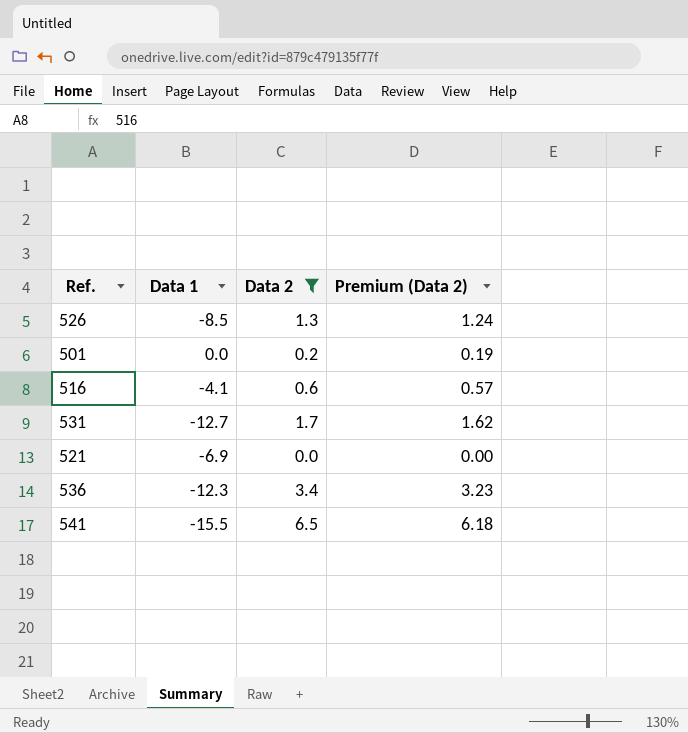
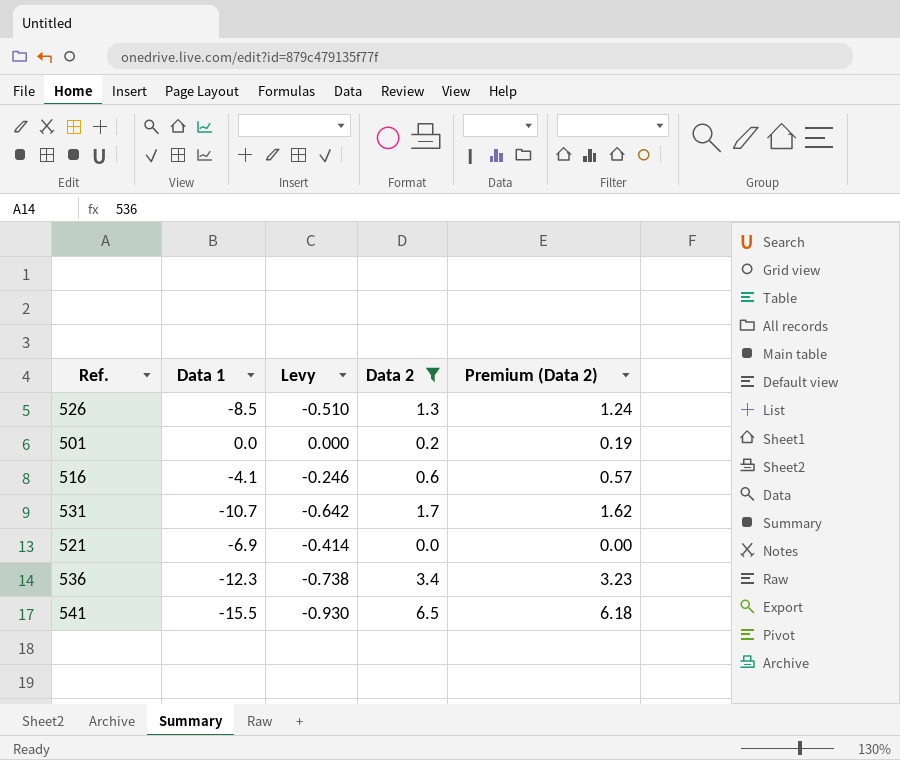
column Levy | formula: none -> [Data 1] * 0.06
531 | Data 1: -12.7 -> -10.7

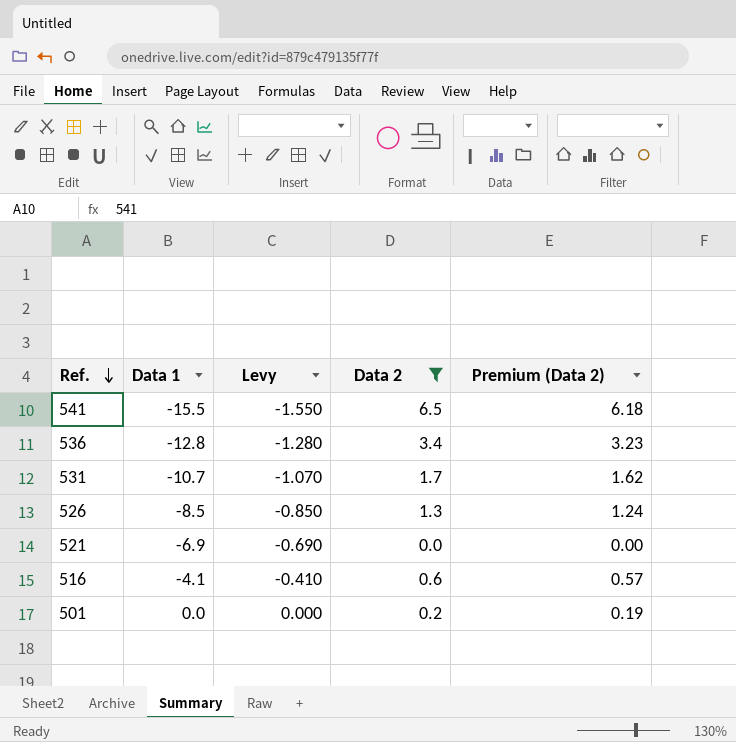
row order: none -> Ref. descending
column Levy | formula: [Data 1] * 0.06 -> [Data 1] * 0.1
536 | Data 1: -12.3 -> -12.8

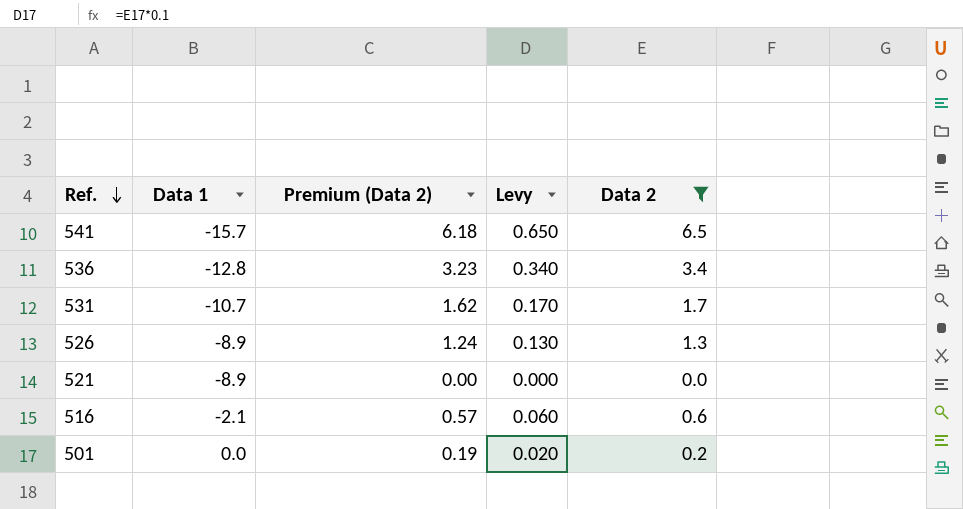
column Premium (Data 2) | position: 5 -> 3
column Levy | formula: [Data 1] * 0.1 -> [Data 2] * 0.1
541 | Data 1: -15.5 -> -15.7
526 | Data 1: -8.5 -> -8.9
521 | Data 1: -6.9 -> -8.9
516 | Data 1: -4.1 -> -2.1

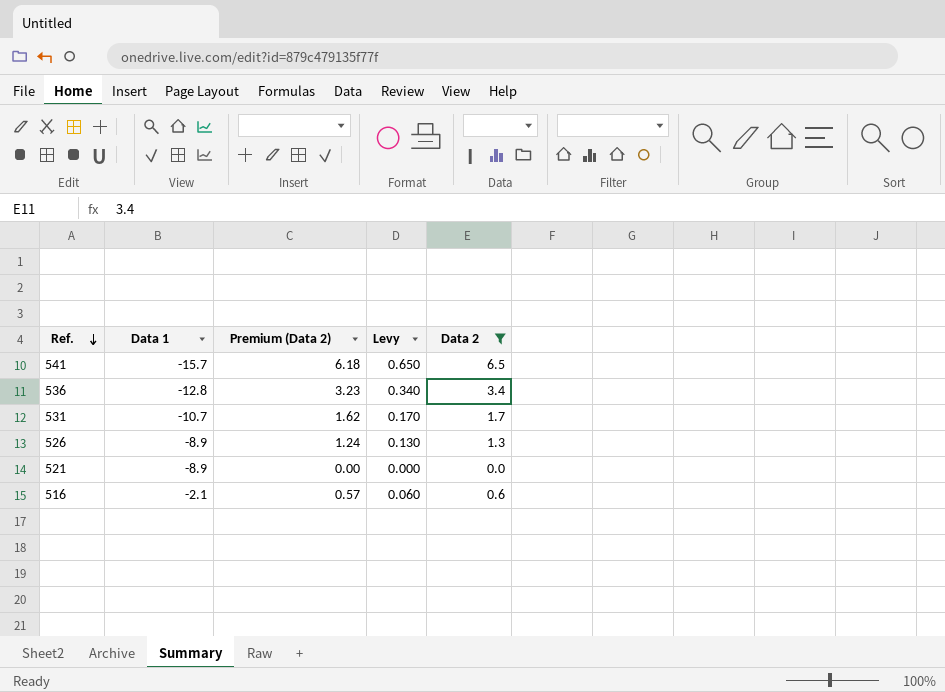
row 501: 0.0 | 0.19 | 0.020 | 0.2 -> none

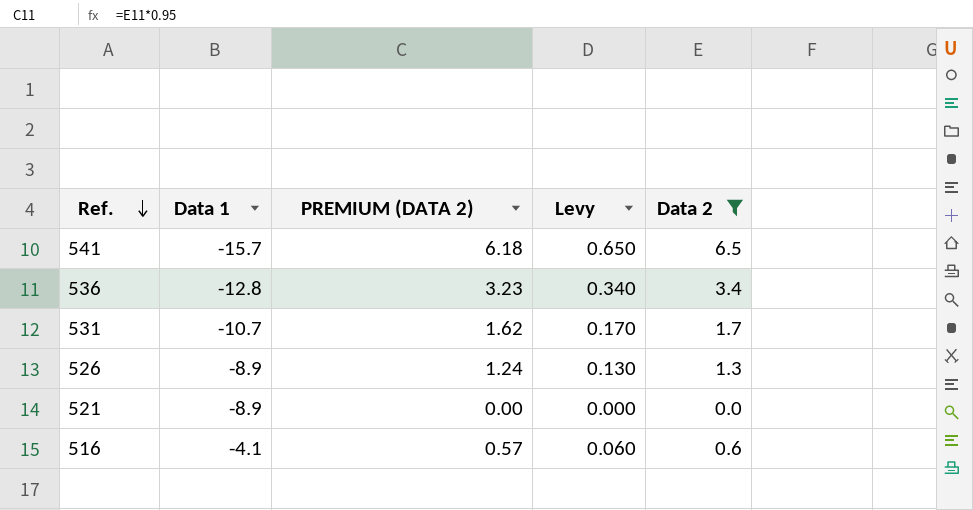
column name: Premium (Data 2) -> PREMIUM (DATA 2)
516 | Data 1: -2.1 -> -4.1

